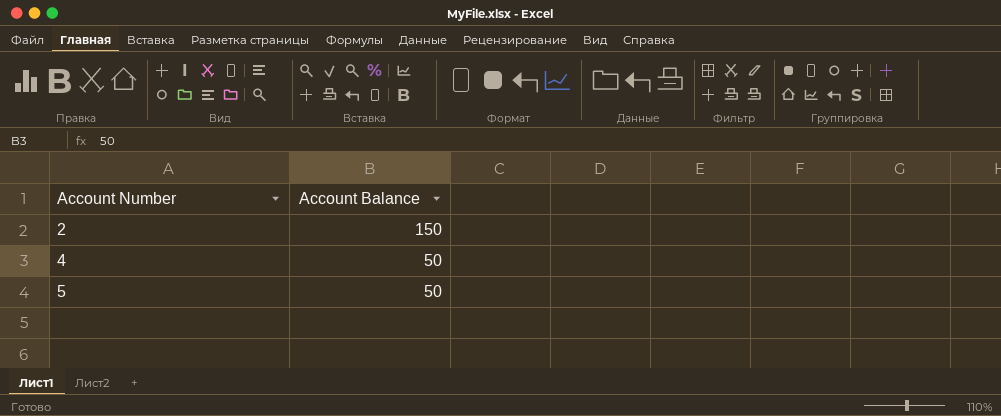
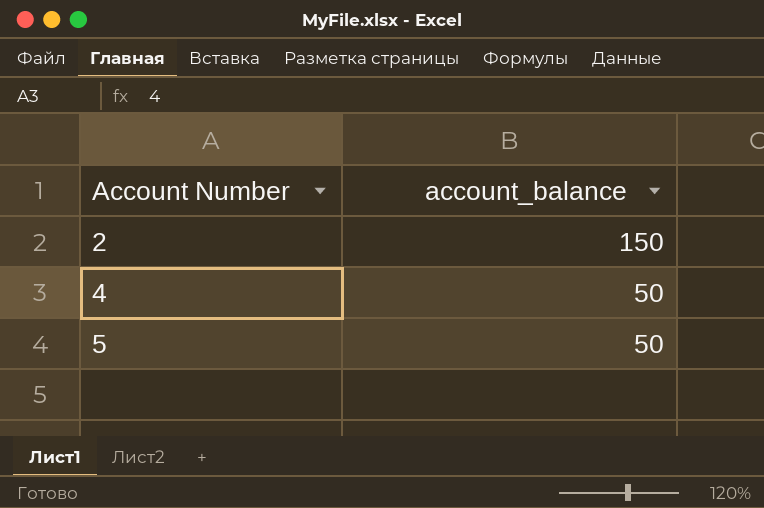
column name: Account Balance -> account_balance

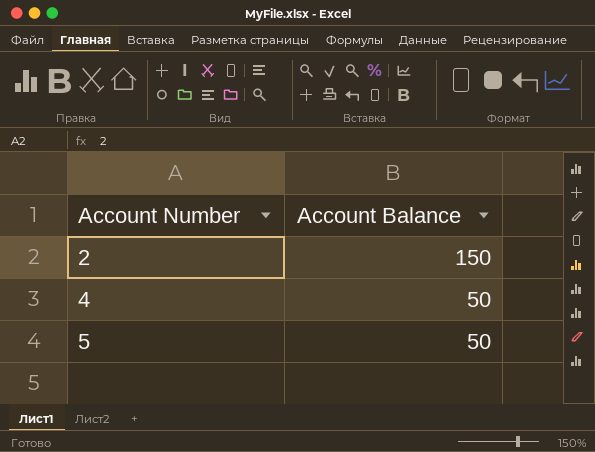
column name: account_balance -> Account Balance

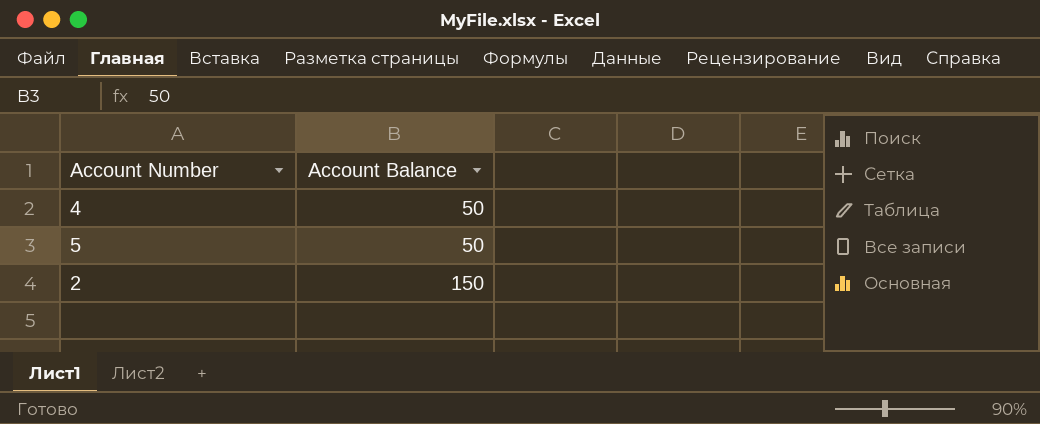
row order: Account Number ascending -> Account Balance ascending

